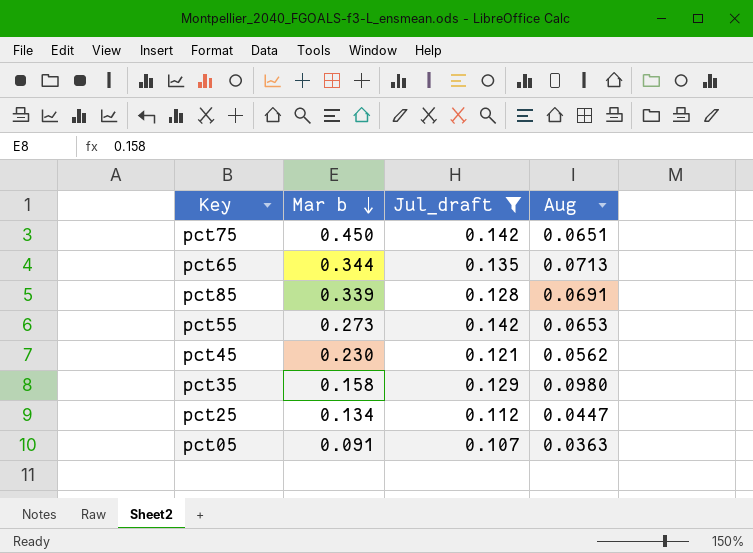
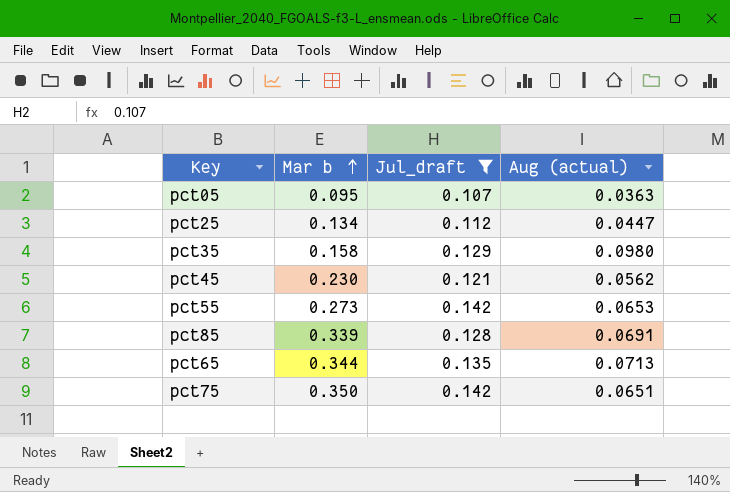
row order: Mar b descending -> Mar b ascending
column name: Aug -> Aug (actual)
pct05 | Mar b: 0.091 -> 0.095
pct75 | Mar b: 0.450 -> 0.350

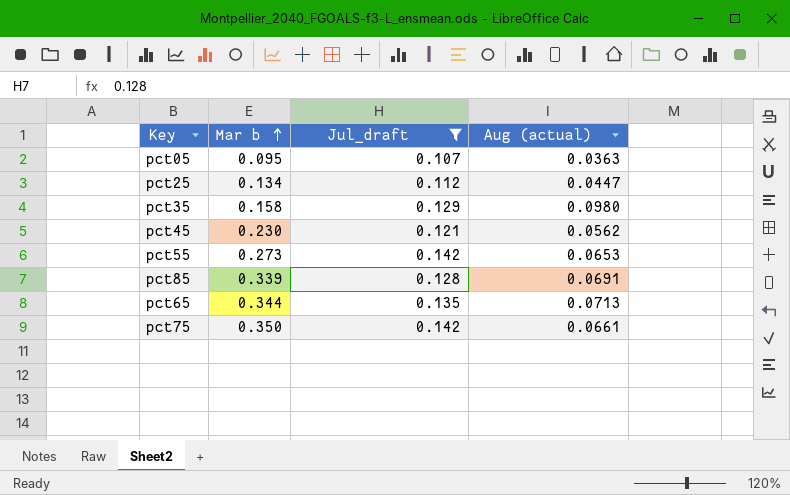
pct75 | Aug (actual): 0.0651 -> 0.0661

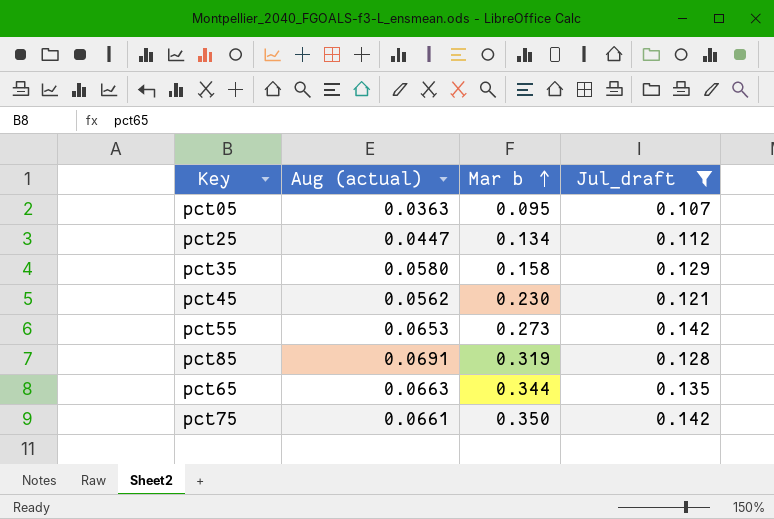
column Aug (actual) | position: 4 -> 2
pct35 | Aug (actual): 0.0980 -> 0.0580
pct85 | Mar b: 0.339 -> 0.319
pct65 | Aug (actual): 0.0713 -> 0.0663

